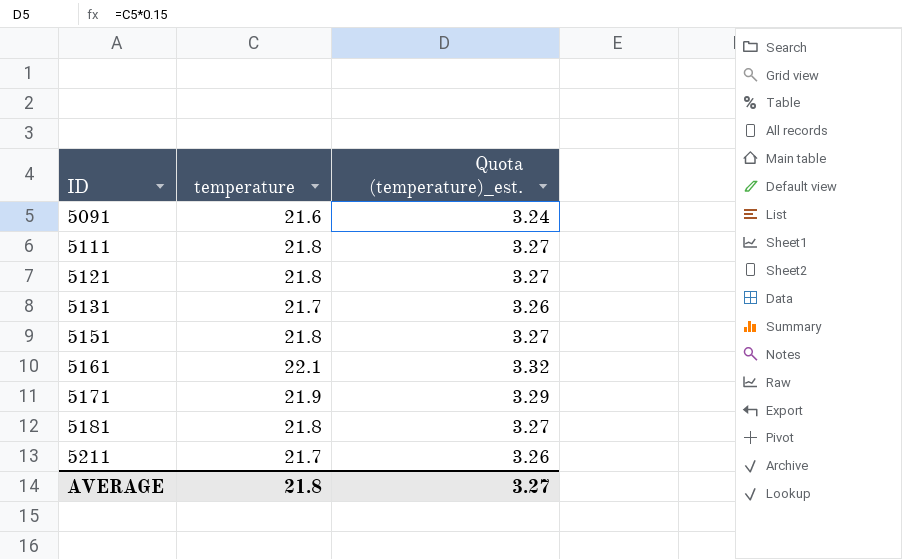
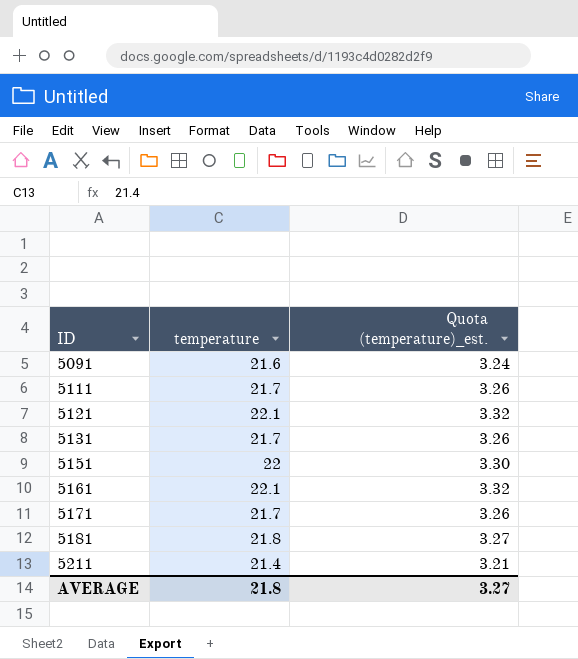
5111 | temperature: 21.8 -> 21.7
5111 | Quota (temperature)_est.: 3.27 -> 3.26
5121 | temperature: 21.8 -> 22.1
5121 | Quota (temperature)_est.: 3.27 -> 3.32
5151 | temperature: 21.8 -> 22
5151 | Quota (temperature)_est.: 3.27 -> 3.30
5171 | temperature: 21.9 -> 21.7
5171 | Quota (temperature)_est.: 3.29 -> 3.26
5211 | temperature: 21.7 -> 21.4
5211 | Quota (temperature)_est.: 3.26 -> 3.21

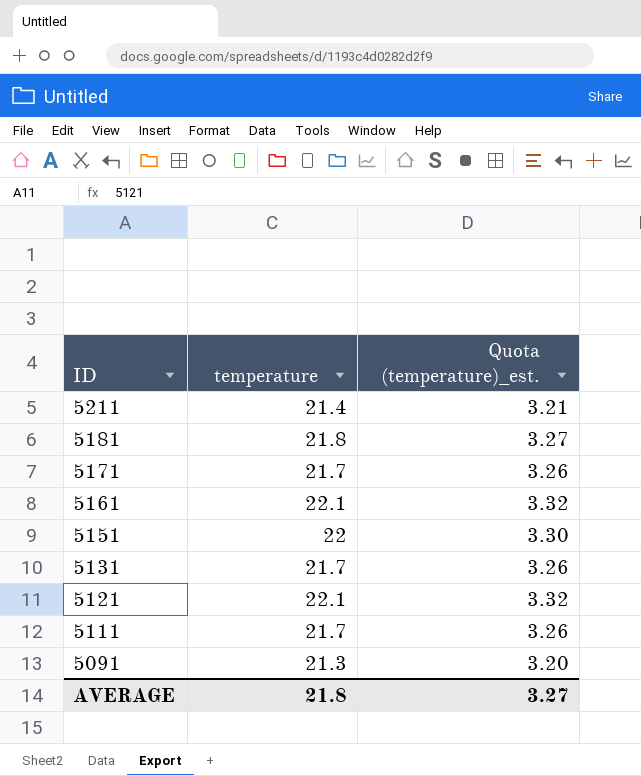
row order: ID ascending -> ID descending
5091 | temperature: 21.6 -> 21.3
5091 | Quota (temperature)_est.: 3.24 -> 3.20

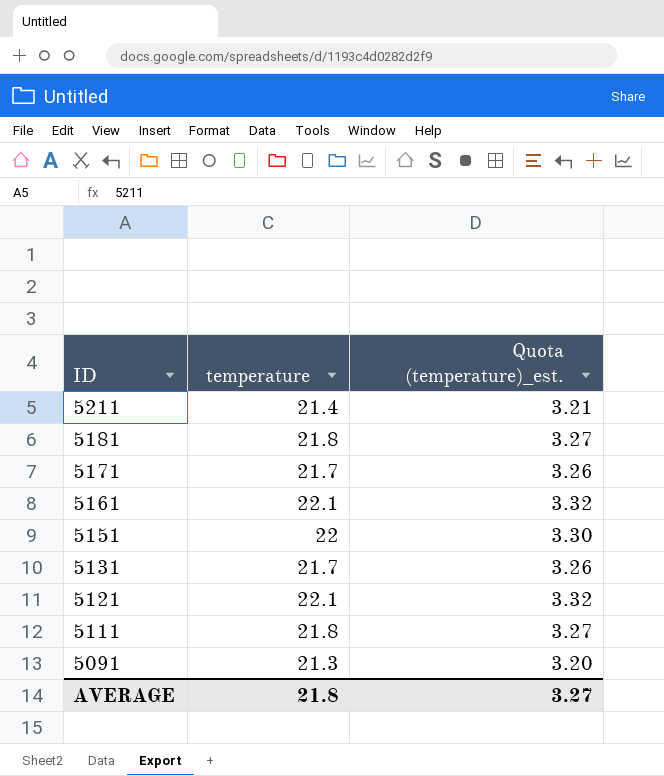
5111 | temperature: 21.7 -> 21.8
5111 | Quota (temperature)_est.: 3.26 -> 3.27

